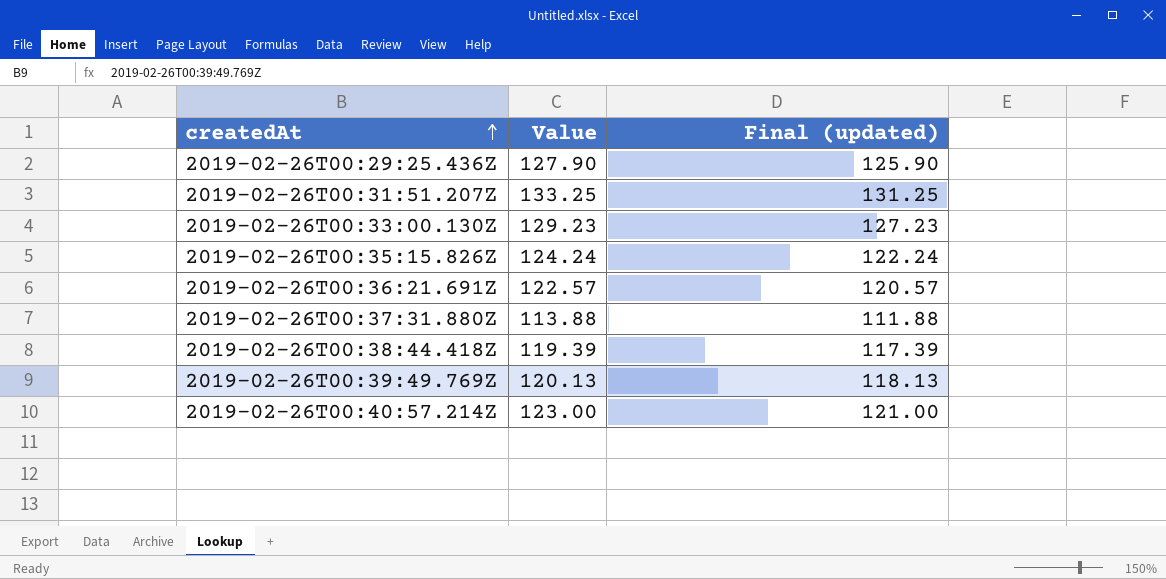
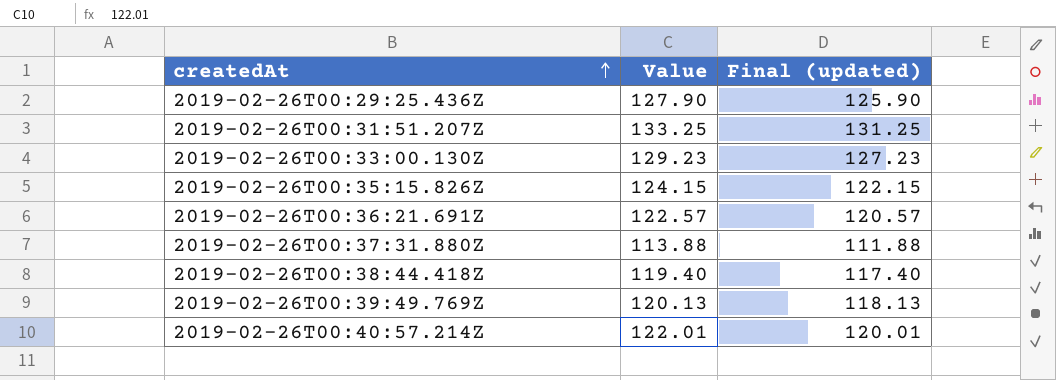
2019-02-26T00:35:15.826Z | Value: 124.24 -> 124.15
2019-02-26T00:35:15.826Z | Final (updated): 122.24 -> 122.15
2019-02-26T00:38:44.418Z | Value: 119.39 -> 119.40
2019-02-26T00:38:44.418Z | Final (updated): 117.39 -> 117.40
2019-02-26T00:40:57.214Z | Value: 123.00 -> 122.01
2019-02-26T00:40:57.214Z | Final (updated): 121.00 -> 120.01

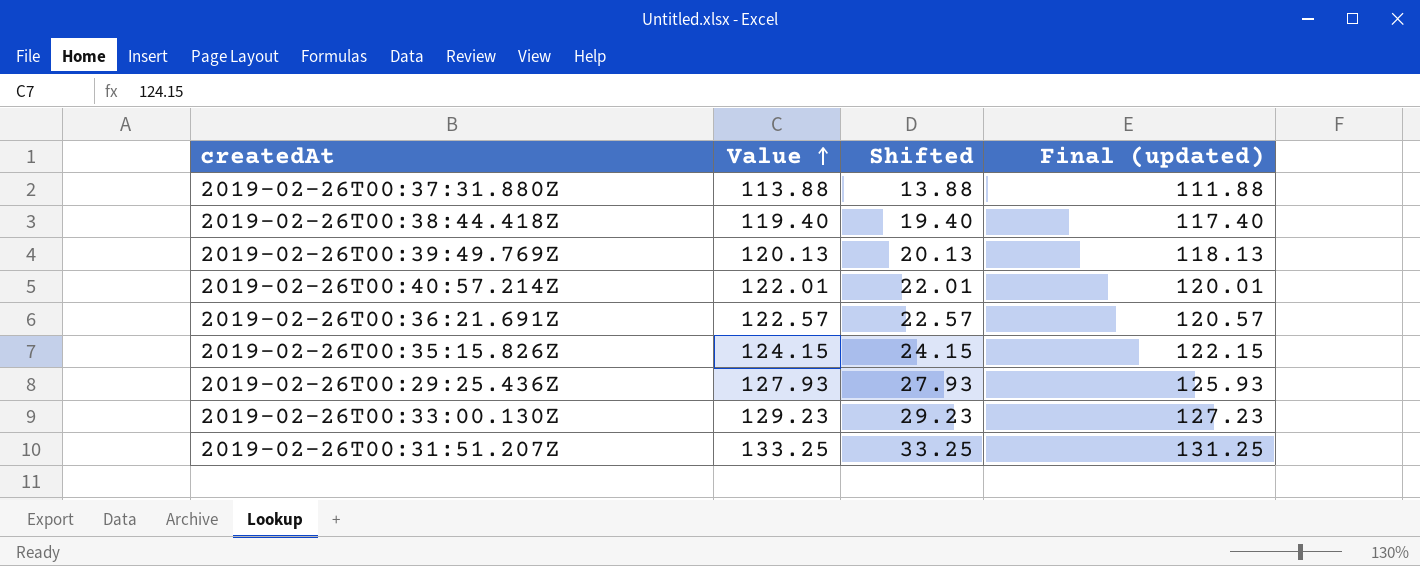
row order: createdAt ascending -> Value ascending
column Shifted | formula: none -> [Value] - 100
2019-02-26T00:29:25.436Z | Value: 127.90 -> 127.93
2019-02-26T00:29:25.436Z | Final (updated): 125.90 -> 125.93

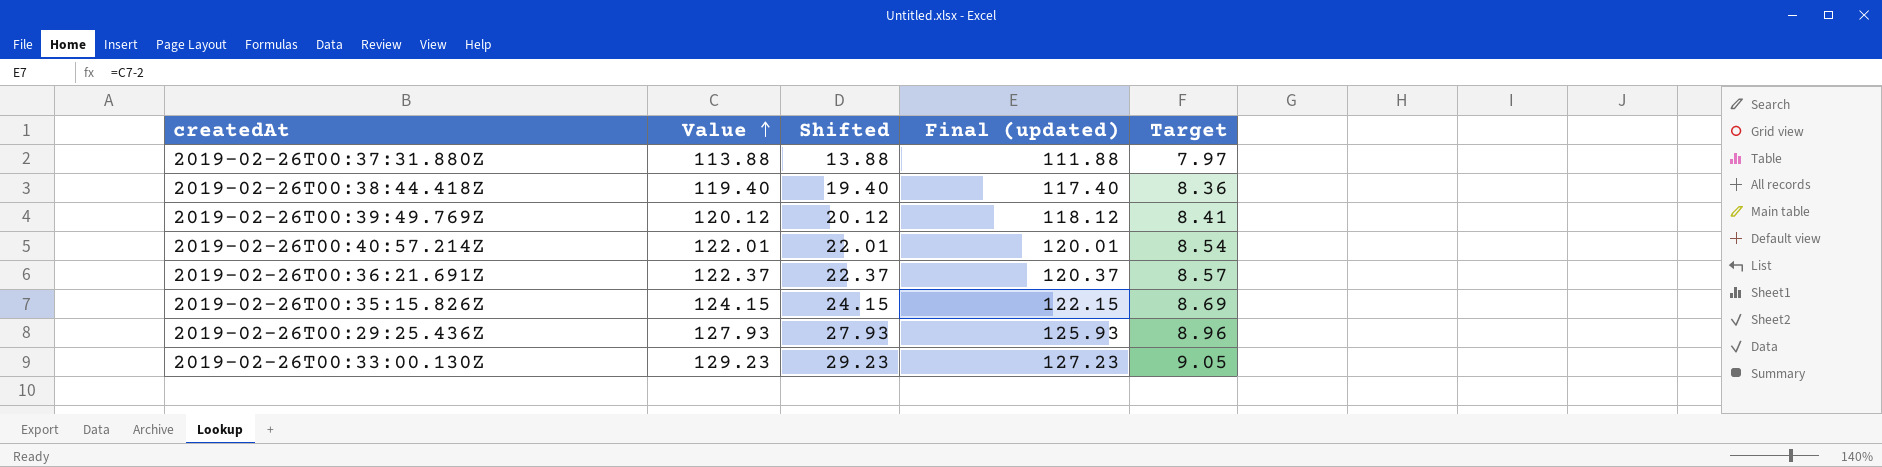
column Target | formula: none -> [Value] * 0.07
row 2019-02-26T00:31:51.207Z: 133.25 | 33.25 | 131.25 -> none
2019-02-26T00:39:49.769Z | Value: 120.13 -> 120.12
2019-02-26T00:39:49.769Z | Shifted: 20.13 -> 20.12
2019-02-26T00:39:49.769Z | Final (updated): 118.13 -> 118.12
2019-02-26T00:36:21.691Z | Value: 122.57 -> 122.37
2019-02-26T00:36:21.691Z | Shifted: 22.57 -> 22.37
2019-02-26T00:36:21.691Z | Final (updated): 120.57 -> 120.37

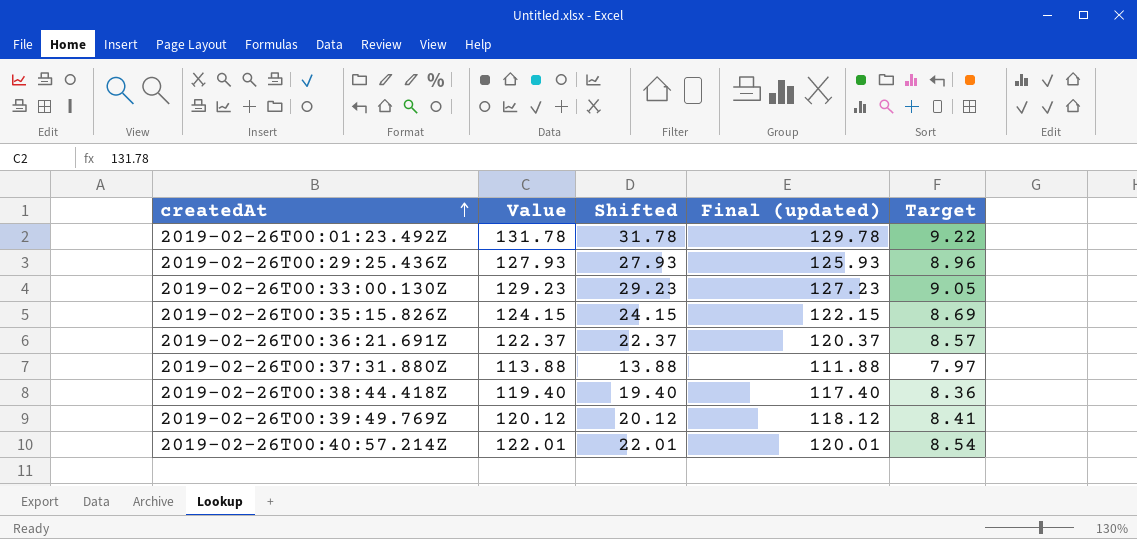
row order: Value ascending -> createdAt ascending
row 2019-02-26T00:01:23.492Z: none -> 131.78 | 31.78 | 129.78 | 9.22

